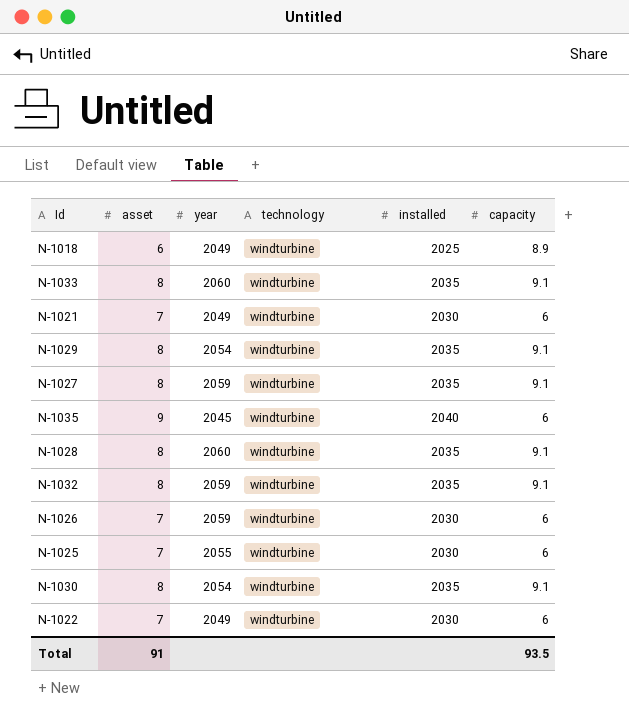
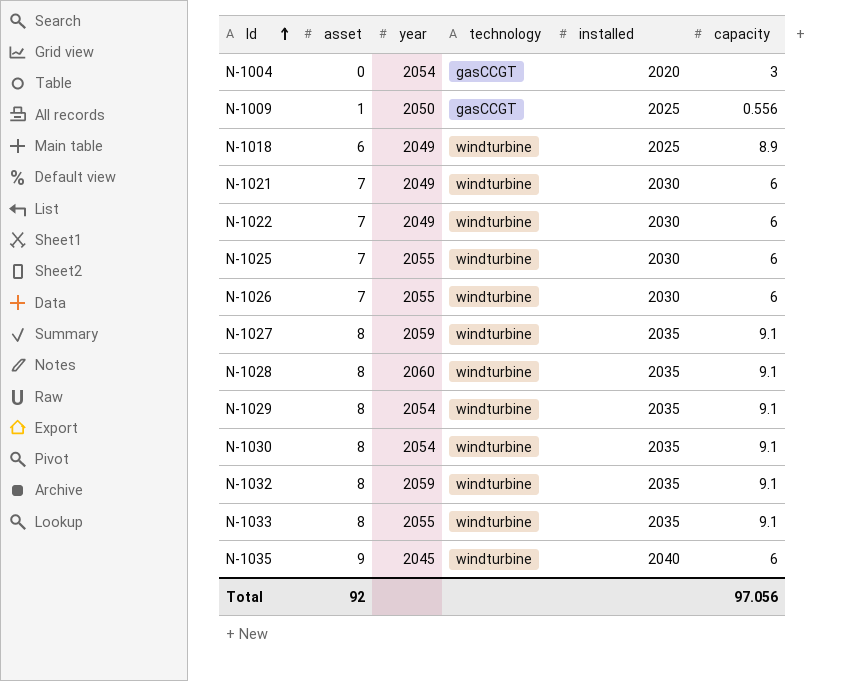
row order: none -> Id ascending
row N-1004: none -> 0 | 2054 | gasCCGT | 2020 | 3
row N-1009: none -> 1 | 2050 | gasCCGT | 2025 | 0.556
N-1026 | year: 2059 -> 2055
N-1033 | year: 2060 -> 2055
Total | asset: 91 -> 92
Total | capacity: 93.5 -> 97.056

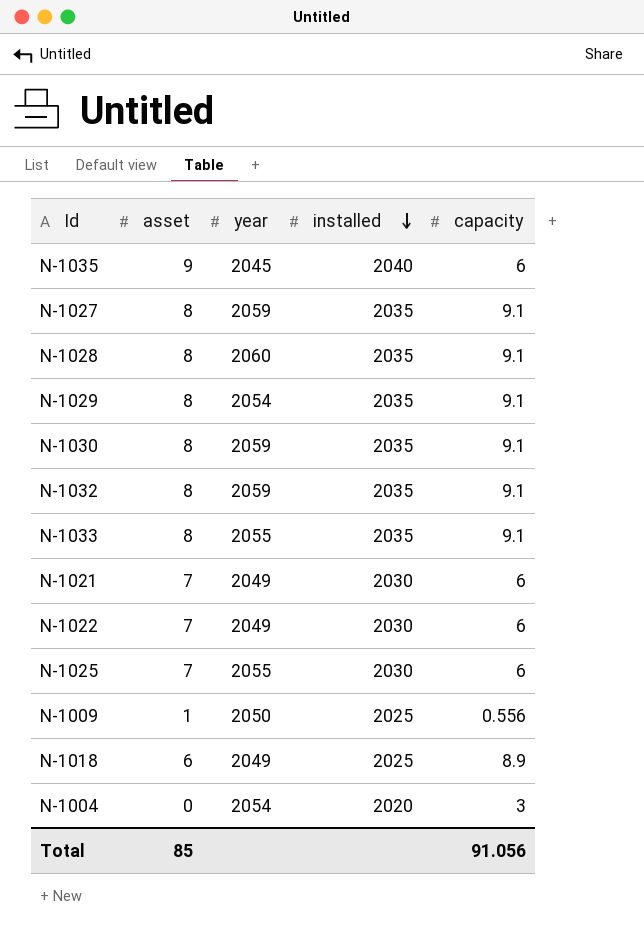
row order: Id ascending -> installed descending
column technology | position: 4 -> none
row N-1026: 7 | 2055 | windturbine | 2030 | 6 -> none
N-1030 | year: 2054 -> 2059
Total | asset: 92 -> 85
Total | capacity: 97.056 -> 91.056

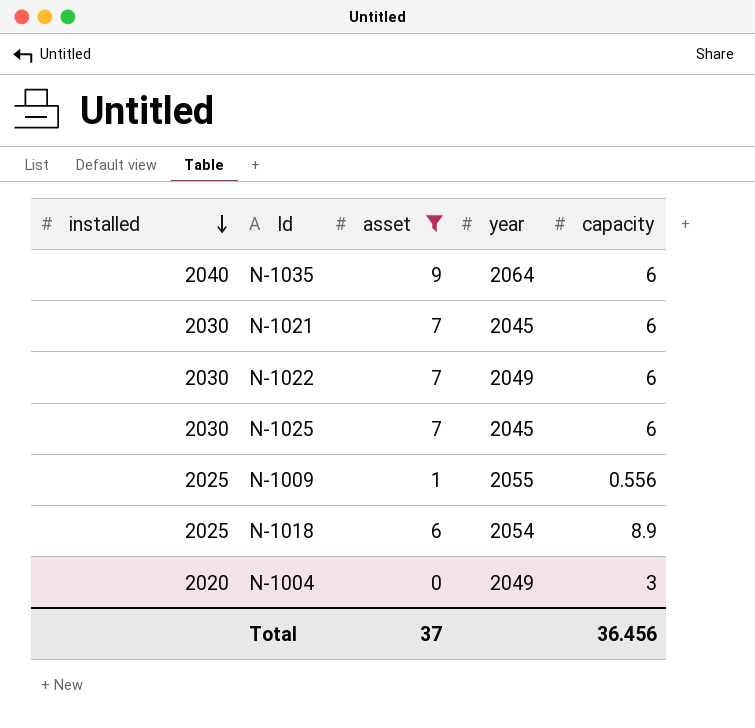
filter: none -> asset != 8
column installed | position: 4 -> 1
N-1035 | year: 2045 -> 2064
N-1021 | year: 2049 -> 2045
N-1025 | year: 2055 -> 2045
N-1009 | year: 2050 -> 2055
N-1018 | year: 2049 -> 2054
N-1004 | year: 2054 -> 2049
Total | asset: 85 -> 37
Total | capacity: 91.056 -> 36.456

